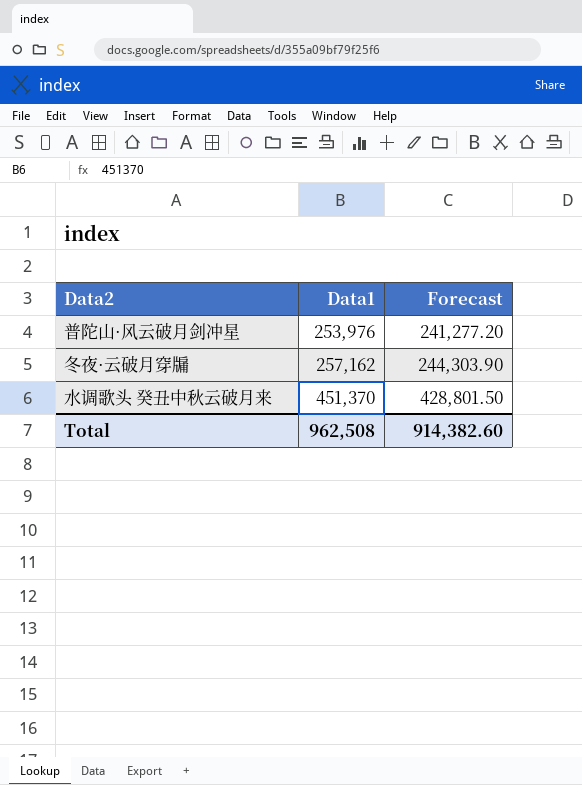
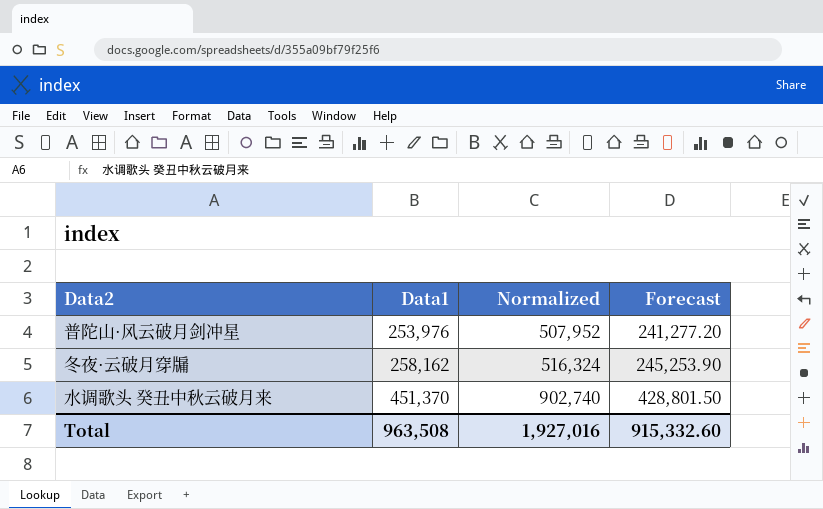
column Normalized | formula: none -> [Data1] * 2
冬夜·云破月穿牖 | Data1: 257,162 -> 258,162
冬夜·云破月穿牖 | Forecast: 244,303.90 -> 245,253.90
Total | Data1: 962,508 -> 963,508
Total | Forecast: 914,382.60 -> 915,332.60

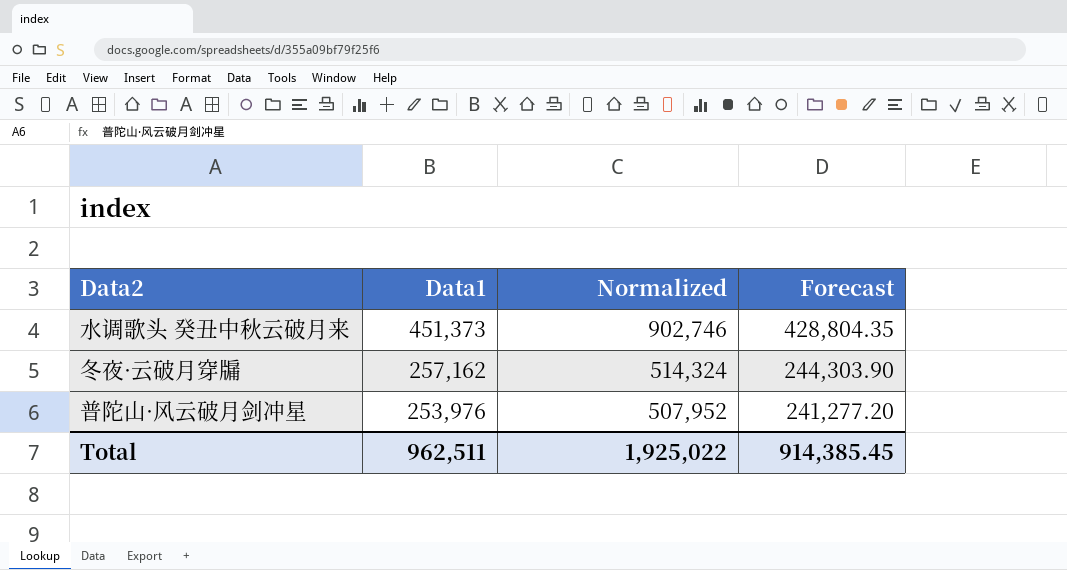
row order: Data1 ascending -> Data1 descending
水调歌头 癸丑中秋云破月来 | Data1: 451,370 -> 451,373
水调歌头 癸丑中秋云破月来 | Normalized: 902,740 -> 902,746
水调歌头 癸丑中秋云破月来 | Forecast: 428,801.50 -> 428,804.35
冬夜·云破月穿牖 | Data1: 258,162 -> 257,162
冬夜·云破月穿牖 | Normalized: 516,324 -> 514,324
冬夜·云破月穿牖 | Forecast: 245,253.90 -> 244,303.90
Total | Data1: 963,508 -> 962,511
Total | Normalized: 1,927,016 -> 1,925,022
Total | Forecast: 915,332.60 -> 914,385.45

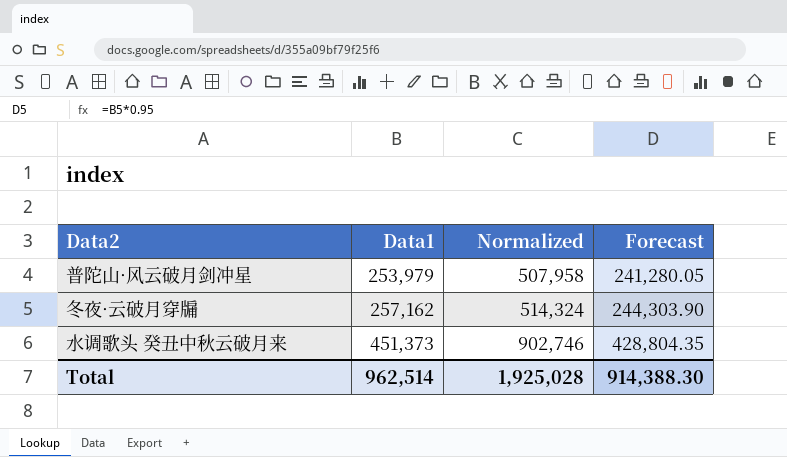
row order: Data1 descending -> Data1 ascending
普陀山·风云破月剑冲星 | Data1: 253,976 -> 253,979
普陀山·风云破月剑冲星 | Normalized: 507,952 -> 507,958
普陀山·风云破月剑冲星 | Forecast: 241,277.20 -> 241,280.05
Total | Data1: 962,511 -> 962,514
Total | Normalized: 1,925,022 -> 1,925,028
Total | Forecast: 914,385.45 -> 914,388.30

